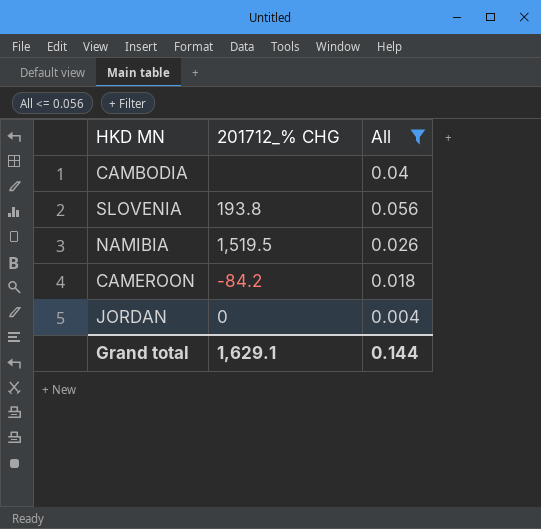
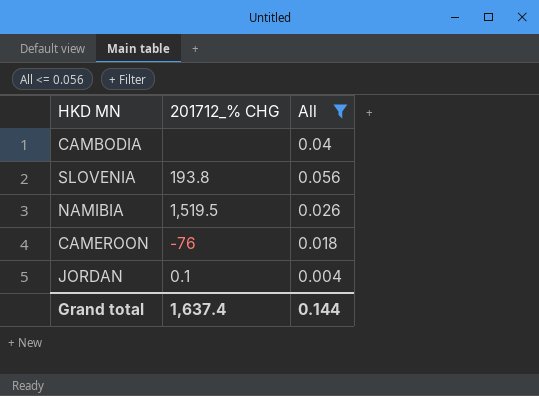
CAMEROON | 201712_% CHG: -84.2 -> -76
JORDAN | 201712_% CHG: 0 -> 0.1
Grand total | 201712_% CHG: 1,629.1 -> 1,637.4

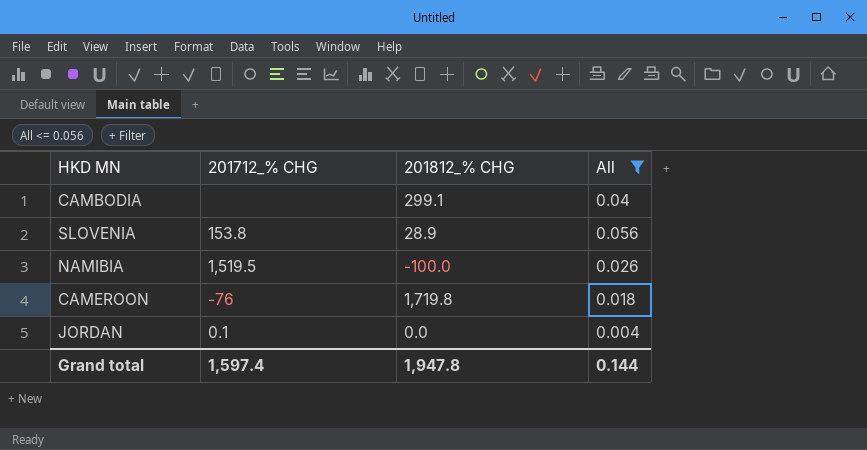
column 201812_% CHG | position: none -> 3
SLOVENIA | 201712_% CHG: 193.8 -> 153.8
Grand total | 201712_% CHG: 1,637.4 -> 1,597.4

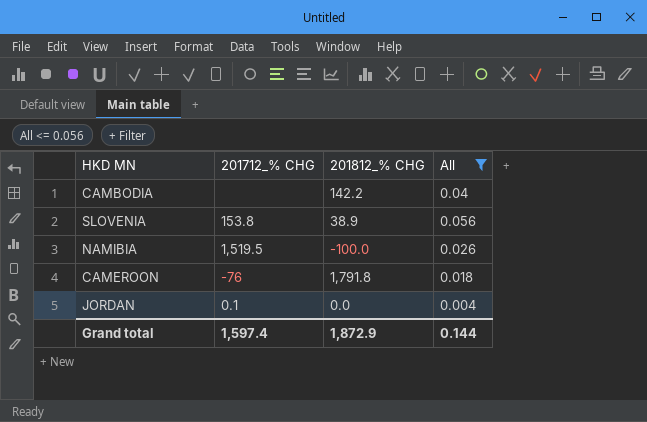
CAMBODIA | 201812_% CHG: 299.1 -> 142.2
SLOVENIA | 201812_% CHG: 28.9 -> 38.9
CAMEROON | 201812_% CHG: 1,719.8 -> 1,791.8
Grand total | 201812_% CHG: 1,947.8 -> 1,872.9

